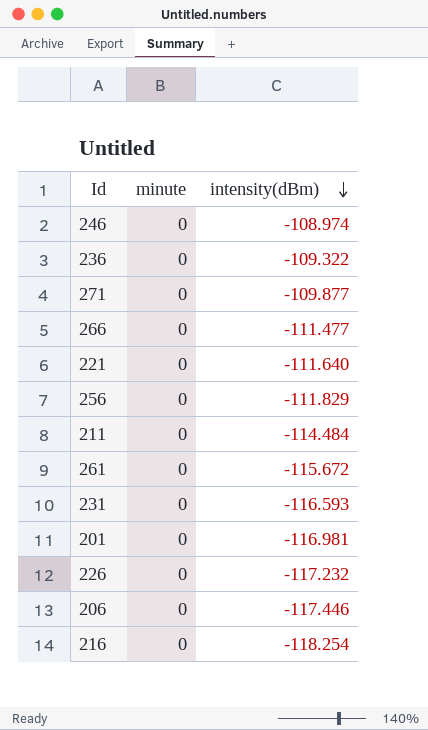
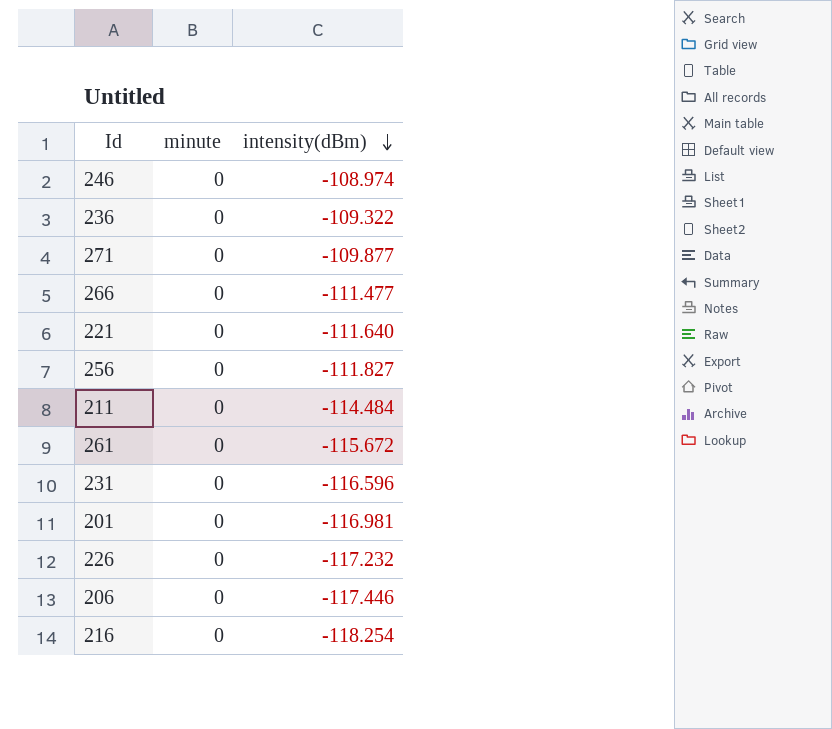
256 | intensity(dBm): -111.829 -> -111.827
231 | intensity(dBm): -116.593 -> -116.596

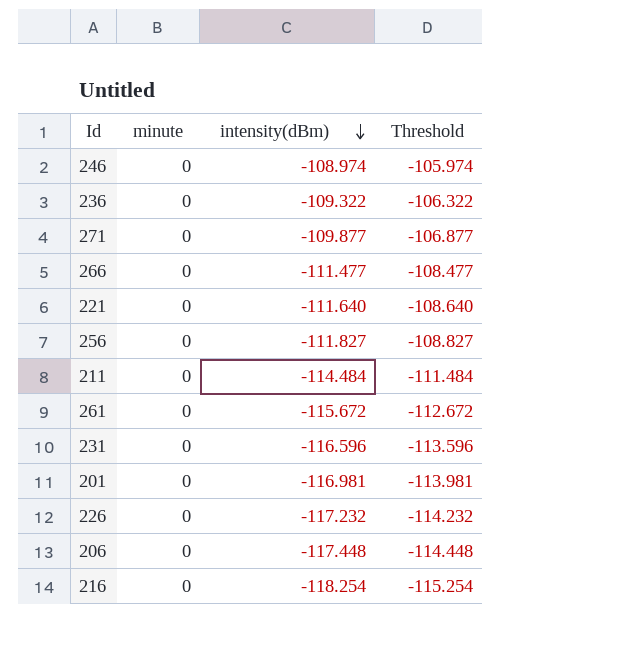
column Threshold | formula: none -> [intensity(dBm)] + 3
206 | intensity(dBm): -117.446 -> -117.448

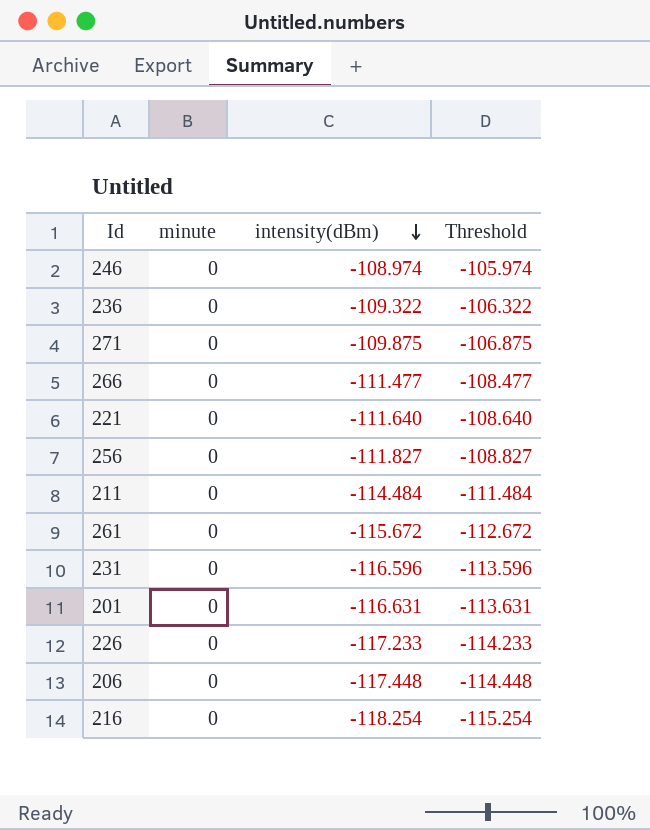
271 | intensity(dBm): -109.877 -> -109.875
271 | Threshold: -106.877 -> -106.875
201 | intensity(dBm): -116.981 -> -116.631
201 | Threshold: -113.981 -> -113.631
226 | intensity(dBm): -117.232 -> -117.233
226 | Threshold: -114.232 -> -114.233

